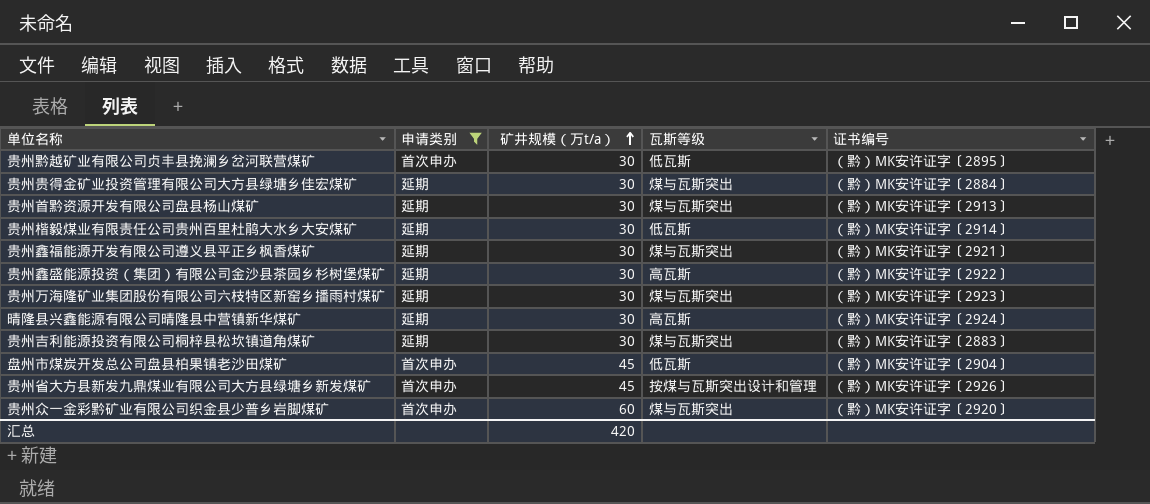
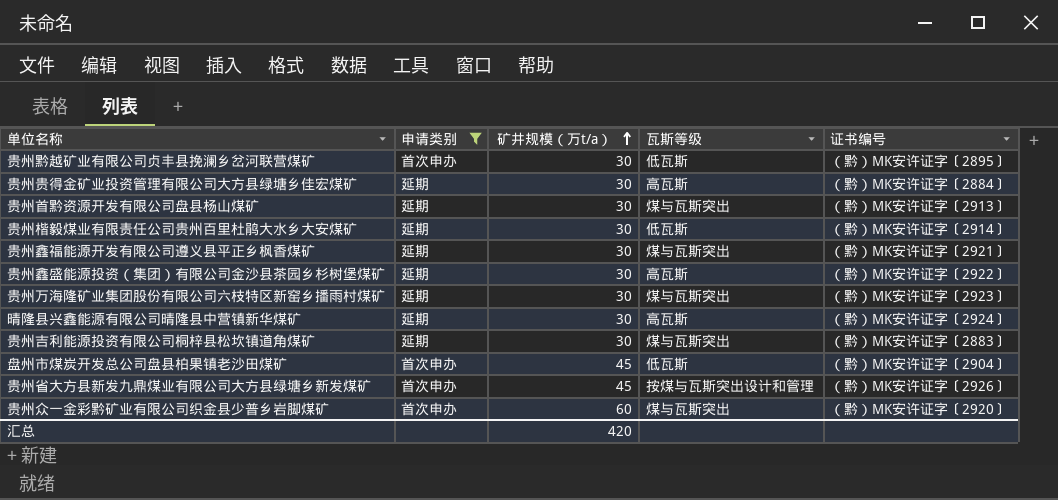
贵州贵得金矿业投资管理有限公司大方县绿塘乡佳宏煤矿 | 瓦斯等级: 煤与瓦斯突出 -> 高瓦斯

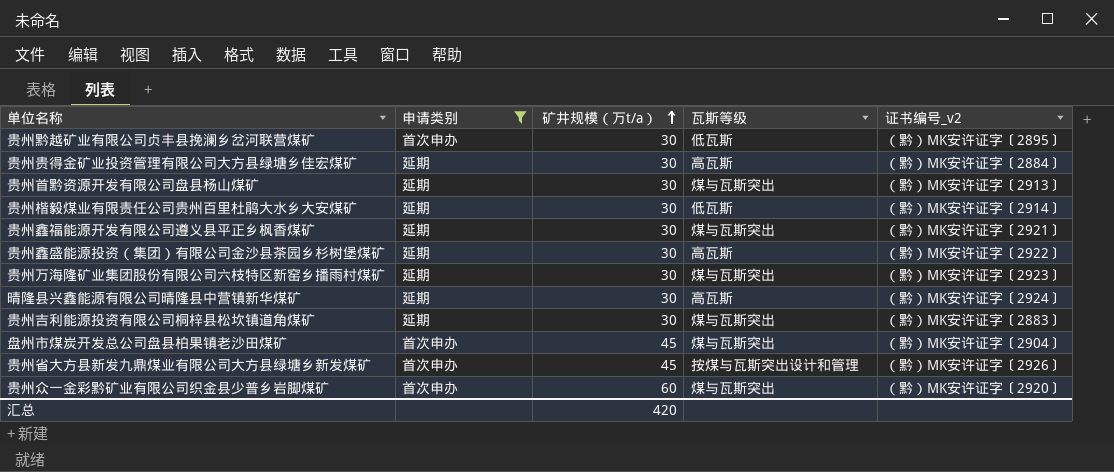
column name: 证书编号 -> 证书编号_v2
盘州市煤炭开发总公司盘县柏果镇老沙田煤矿 | 瓦斯等级: 低瓦斯 -> 煤与瓦斯突出

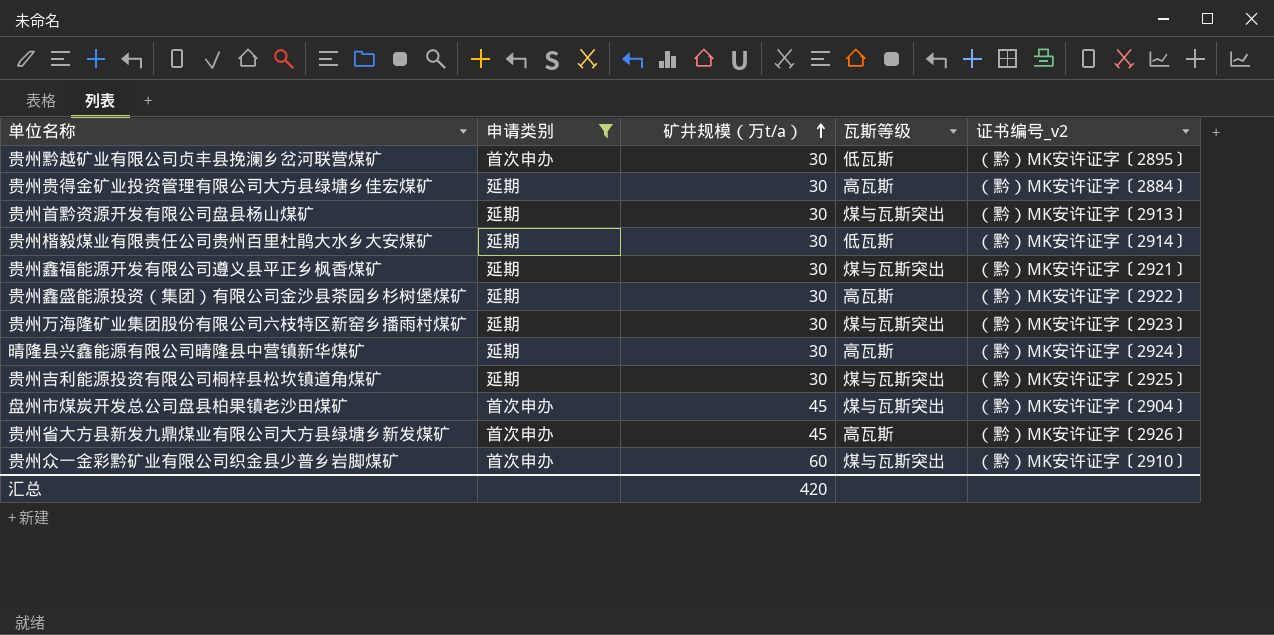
贵州吉利能源投资有限公司桐梓县松坎镇道角煤矿 | 证书编号_v2: （黔）MK安许证字〔2883〕 -> （黔）MK安许证字〔2925〕
贵州省大方县新发九鼎煤业有限公司大方县绿塘乡新发煤矿 | 瓦斯等级: 按煤与瓦斯突出设计和管理 -> 高瓦斯
贵州众一金彩黔矿业有限公司织金县少普乡岩脚煤矿 | 证书编号_v2: （黔）MK安许证字〔2920〕 -> （黔）MK安许证字〔2910〕

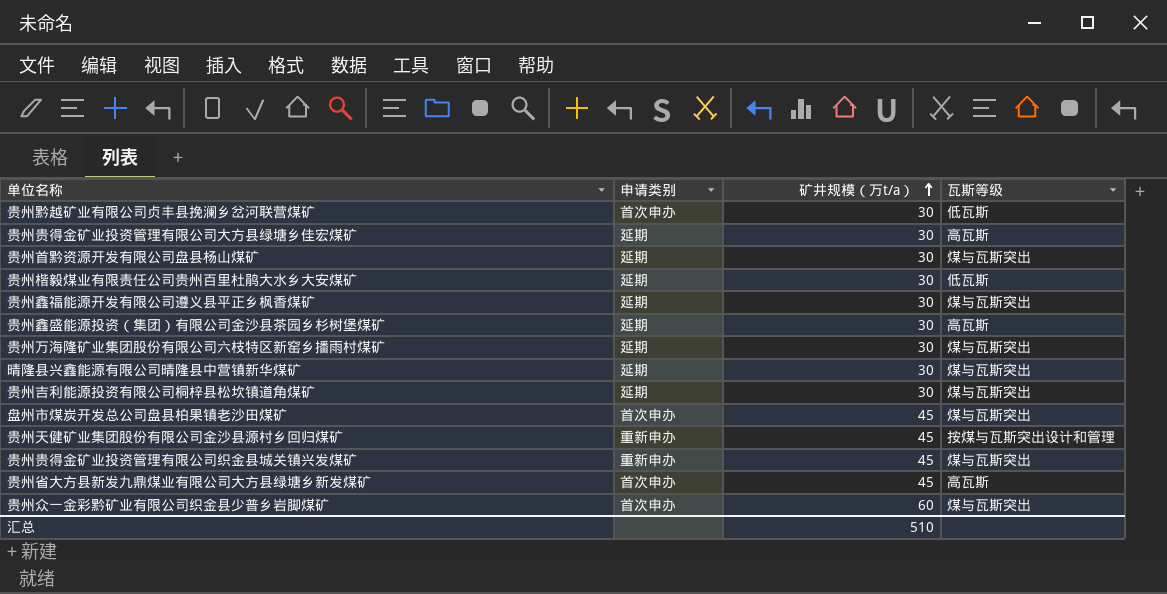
filter: 申请类别 != 重新申办 -> none
column 证书编号_v2 | position: 5 -> none
晴隆县兴鑫能源有限公司晴隆县中营镇新华煤矿 | 瓦斯等级: 高瓦斯 -> 煤与瓦斯突出
汇总 | 矿井规模（万t/a）: 420 -> 510

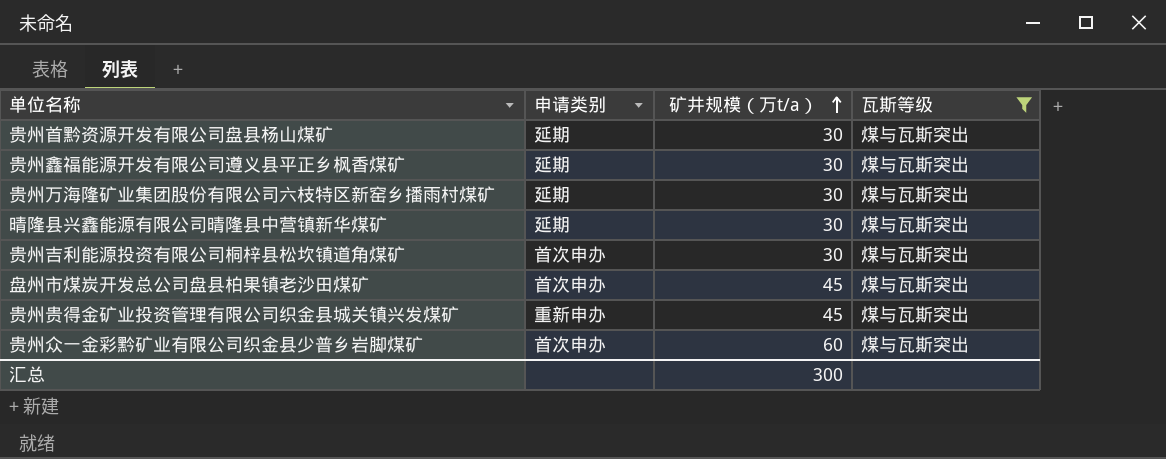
filter: none -> 瓦斯等级 = 煤与瓦斯突出
贵州吉利能源投资有限公司桐梓县松坎镇道角煤矿 | 申请类别: 延期 -> 首次申办
汇总 | 矿井规模（万t/a）: 510 -> 300

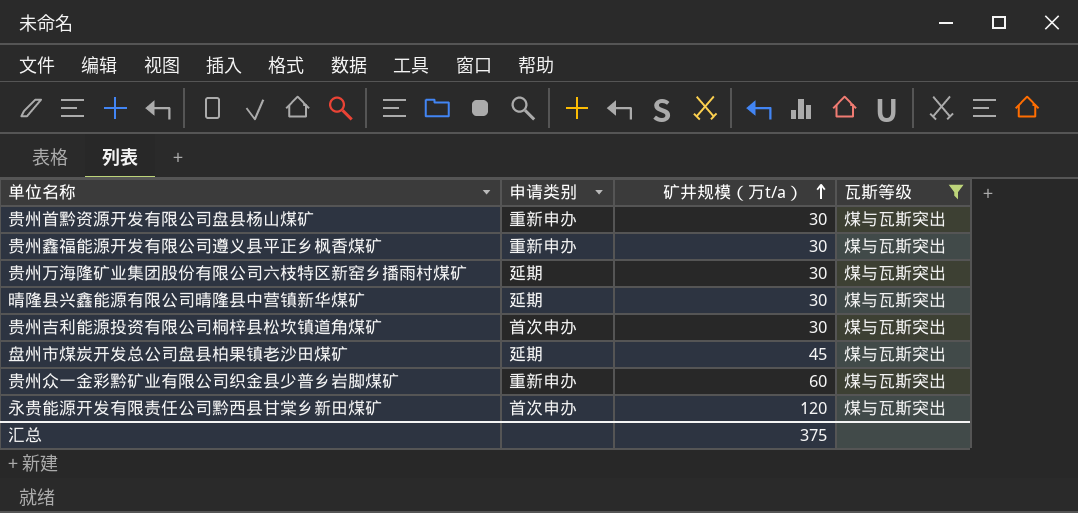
row 贵州贵得金矿业投资管理有限公司织金县城关镇兴发煤矿: 重新申办 | 45 | 煤与瓦斯突出 -> none
贵州首黔资源开发有限公司盘县杨山煤矿 | 申请类别: 延期 -> 重新申办
贵州鑫福能源开发有限公司遵义县平正乡枫香煤矿 | 申请类别: 延期 -> 重新申办
盘州市煤炭开发总公司盘县柏果镇老沙田煤矿 | 申请类别: 首次申办 -> 延期
贵州众一金彩黔矿业有限公司织金县少普乡岩脚煤矿 | 申请类别: 首次申办 -> 重新申办
row 永贵能源开发有限责任公司黔西县甘棠乡新田煤矿: none -> 首次申办 | 120 | 煤与瓦斯突出
汇总 | 矿井规模（万t/a）: 300 -> 375

